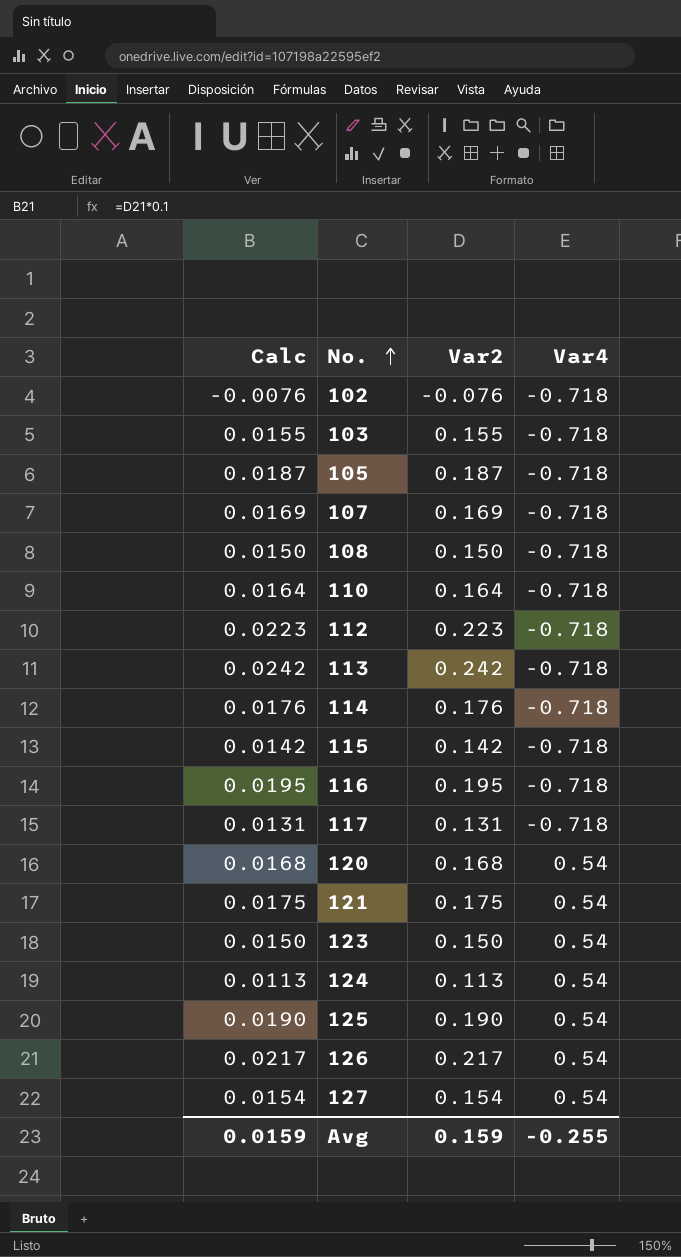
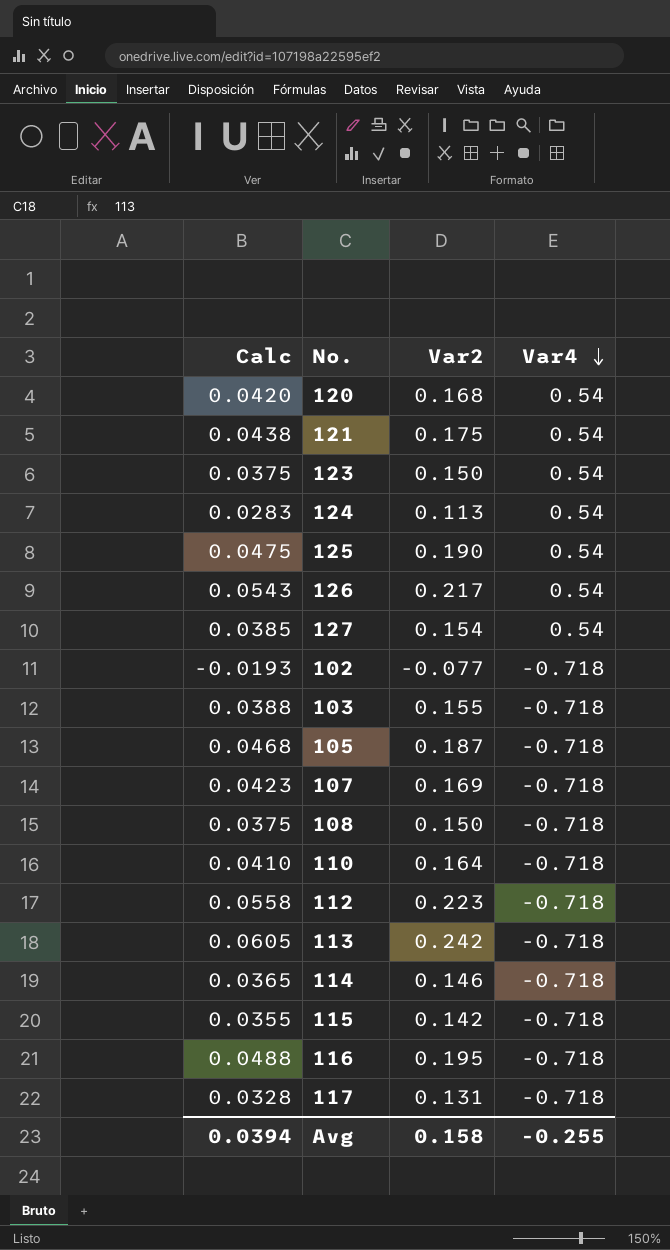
row order: No. ascending -> Var4 descending
column Calc | formula: [Var2] * 0.1 -> [Var2] * 0.25
102 | Var2: -0.076 -> -0.077
114 | Var2: 0.176 -> 0.146
Avg | Calc: 0.0159 -> 0.0394
Avg | Var2: 0.159 -> 0.158

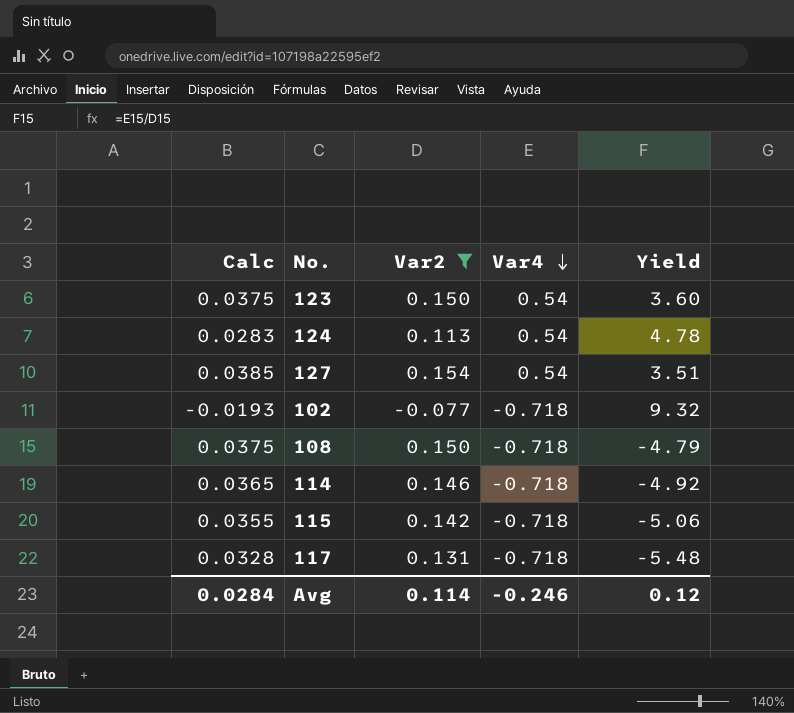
filter: none -> Var2 <= 0.154
column Yield | formula: none -> [Var4] / [Var2]
Avg | Calc: 0.0394 -> 0.0284
Avg | Var2: 0.158 -> 0.114
Avg | Var4: -0.255 -> -0.246

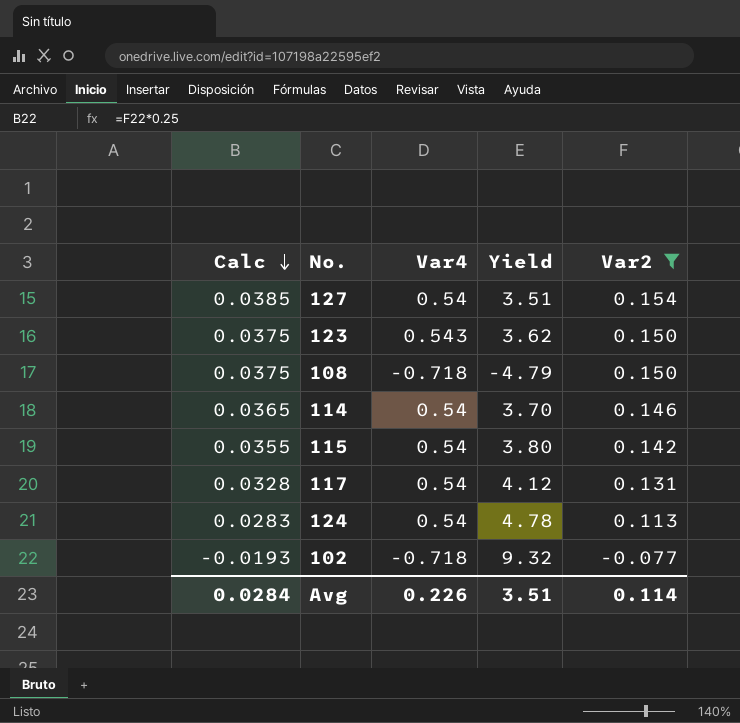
row order: Var4 descending -> Calc descending
column Var2 | position: 3 -> 5
123 | Var4: 0.54 -> 0.543
123 | Yield: 3.60 -> 3.62
114 | Var4: -0.718 -> 0.54
114 | Yield: -4.92 -> 3.70
115 | Var4: -0.718 -> 0.54
115 | Yield: -5.06 -> 3.80
117 | Var4: -0.718 -> 0.54
117 | Yield: -5.48 -> 4.12
Avg | Var4: -0.246 -> 0.226
Avg | Yield: 0.12 -> 3.51

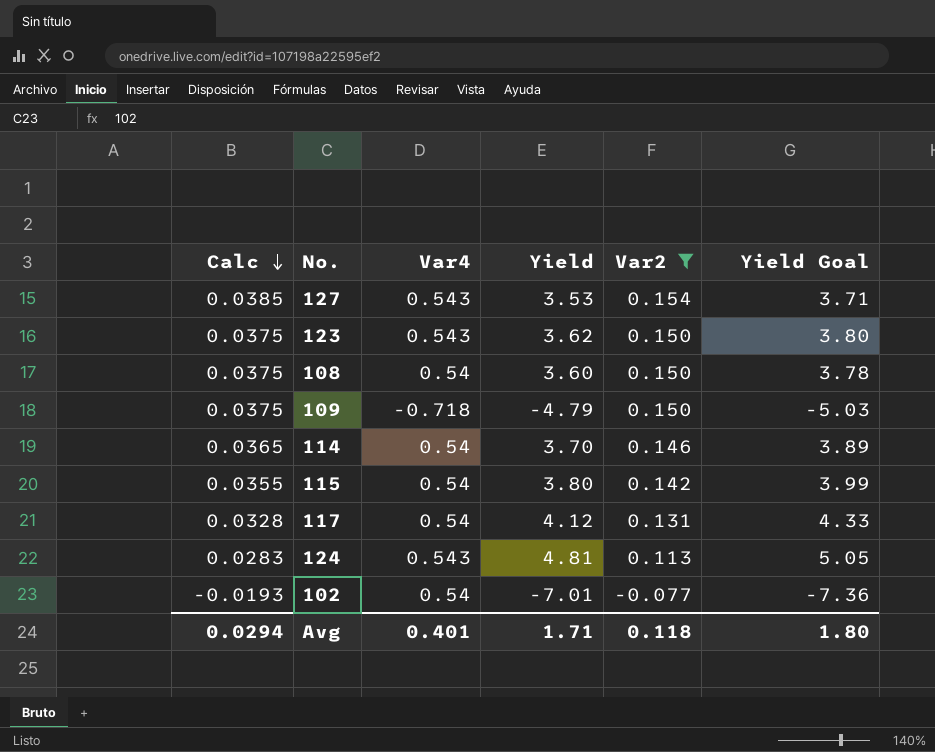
column Yield Goal | formula: none -> [Yield] * 1.05
127 | Var4: 0.54 -> 0.543
127 | Yield: 3.51 -> 3.53
108 | Var4: -0.718 -> 0.54
108 | Yield: -4.79 -> 3.60
row 109: none -> 0.0375 | -0.718 | -4.79 | 0.150 | -5.03
124 | Var4: 0.54 -> 0.543
124 | Yield: 4.78 -> 4.81
102 | Var4: -0.718 -> 0.54
102 | Yield: 9.32 -> -7.01
Avg | Calc: 0.0284 -> 0.0294
Avg | Var4: 0.226 -> 0.401
Avg | Yield: 3.51 -> 1.71
Avg | Var2: 0.114 -> 0.118

